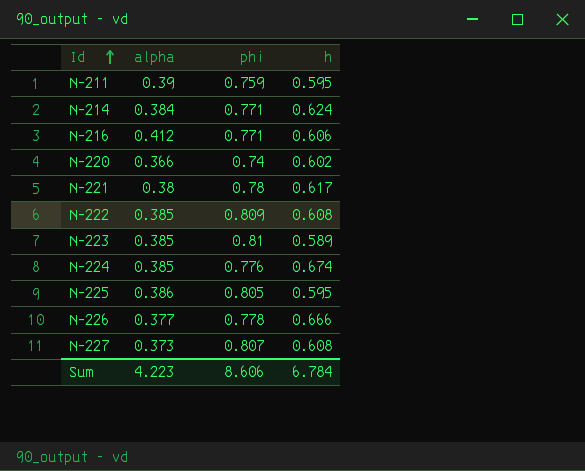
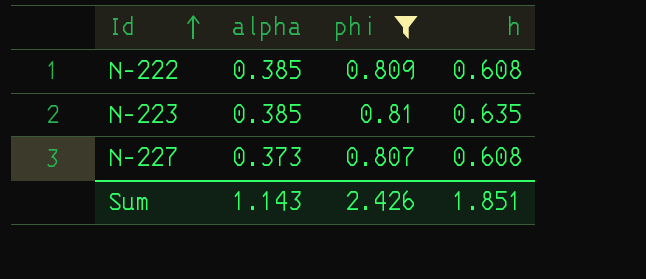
filter: none -> phi >= 0.807
N-223 | h: 0.589 -> 0.635
Sum | alpha: 4.223 -> 1.143
Sum | phi: 8.606 -> 2.426
Sum | h: 6.784 -> 1.851

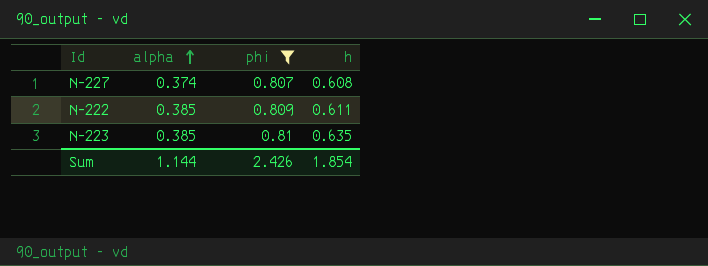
row order: Id ascending -> alpha ascending
N-227 | alpha: 0.373 -> 0.374
N-222 | h: 0.608 -> 0.611
Sum | alpha: 1.143 -> 1.144
Sum | h: 1.851 -> 1.854

